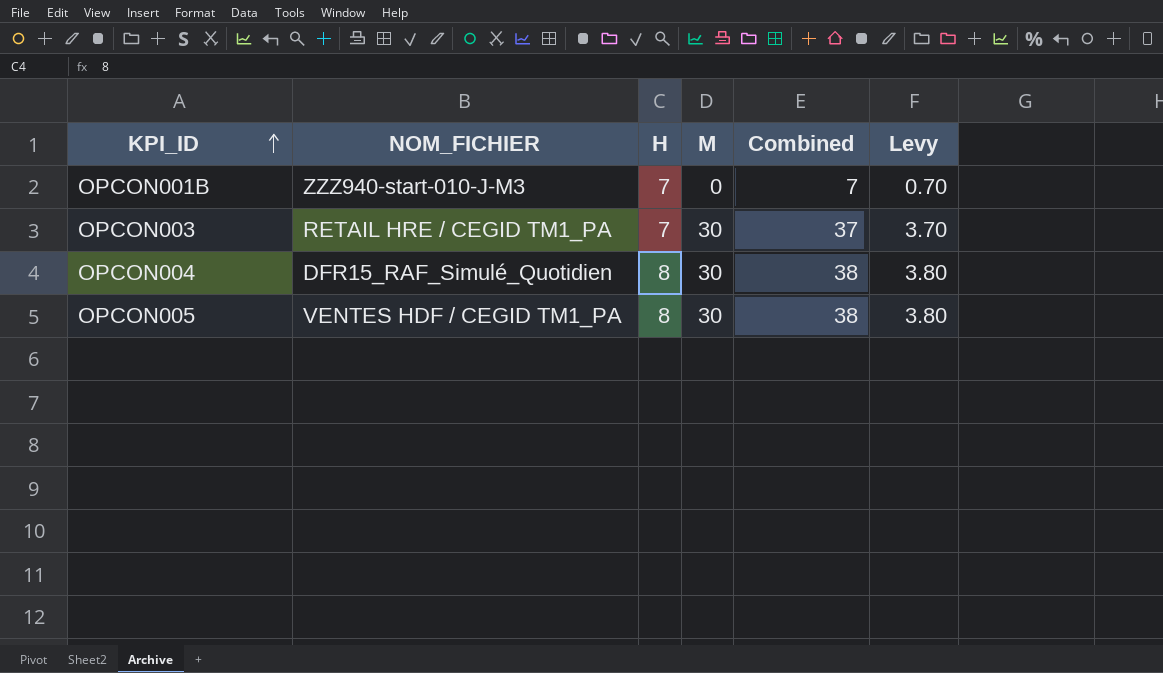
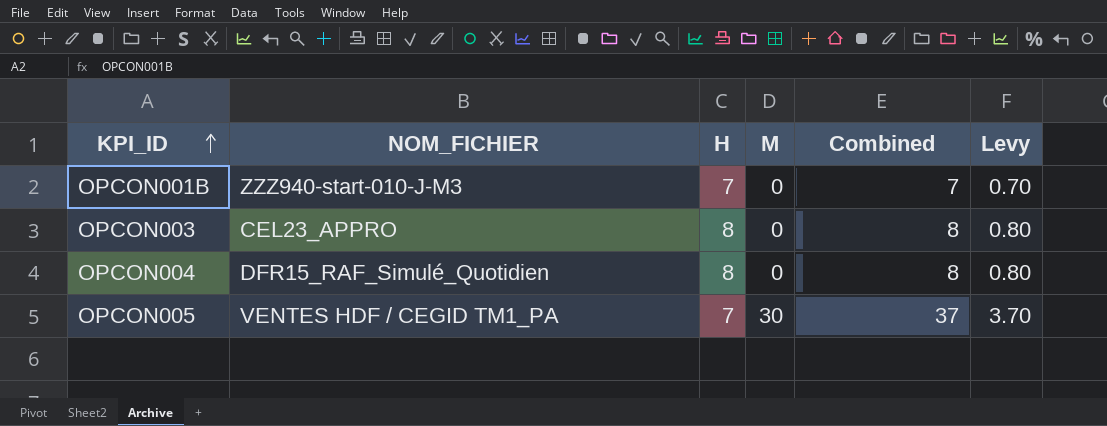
OPCON003 | NOM_FICHIER: RETAIL HRE / CEGID TM1_PA -> CEL23_APPRO
OPCON003 | H: 7 -> 8
OPCON003 | M: 30 -> 0
OPCON003 | Combined: 37 -> 8
OPCON003 | Levy: 3.70 -> 0.80
OPCON004 | M: 30 -> 0
OPCON004 | Combined: 38 -> 8
OPCON004 | Levy: 3.80 -> 0.80
OPCON005 | H: 8 -> 7
OPCON005 | Combined: 38 -> 37
OPCON005 | Levy: 3.80 -> 3.70

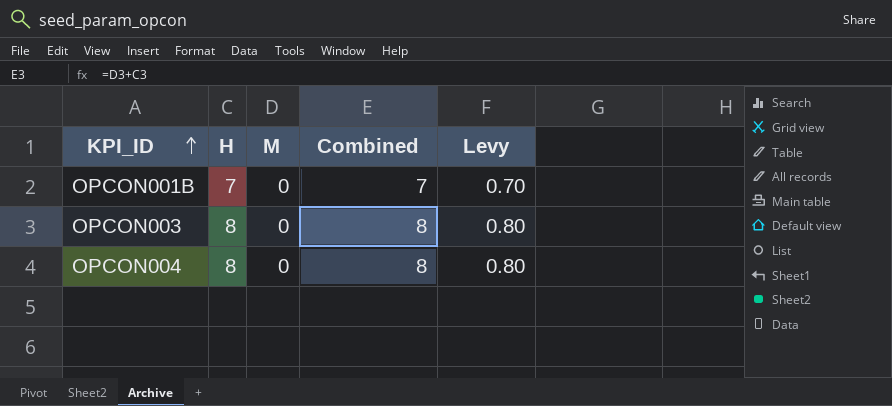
column NOM_FICHIER | position: 2 -> none
row OPCON005: VENTES HDF / CEGID TM1_PA | 7 | 30 | 37 | 3.70 -> none

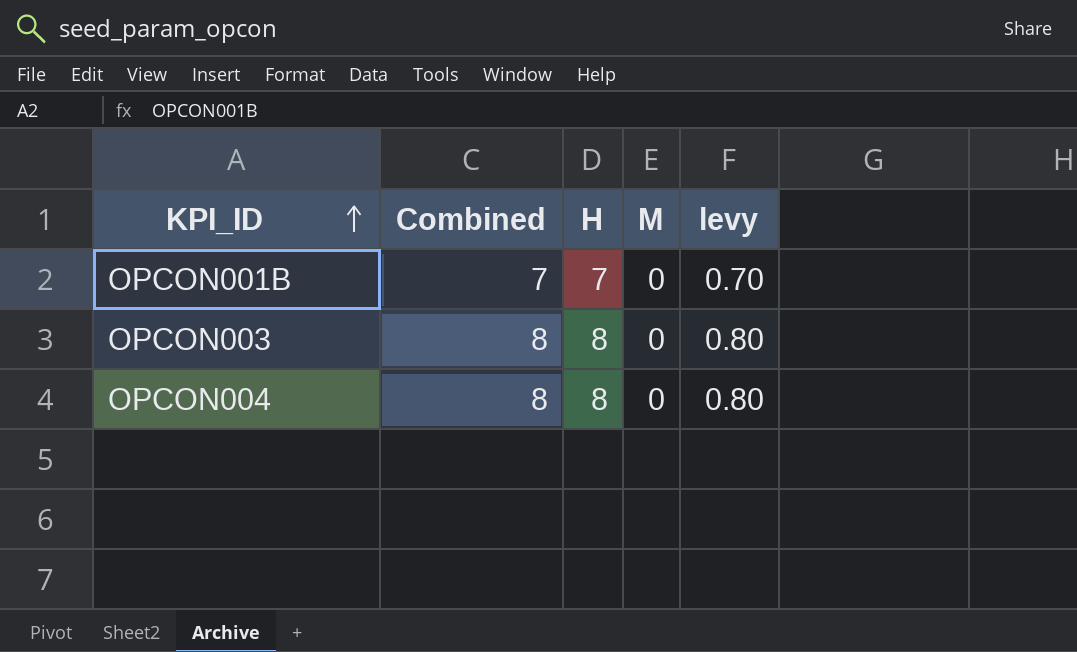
column Combined | position: 4 -> 2
column name: Levy -> levy

